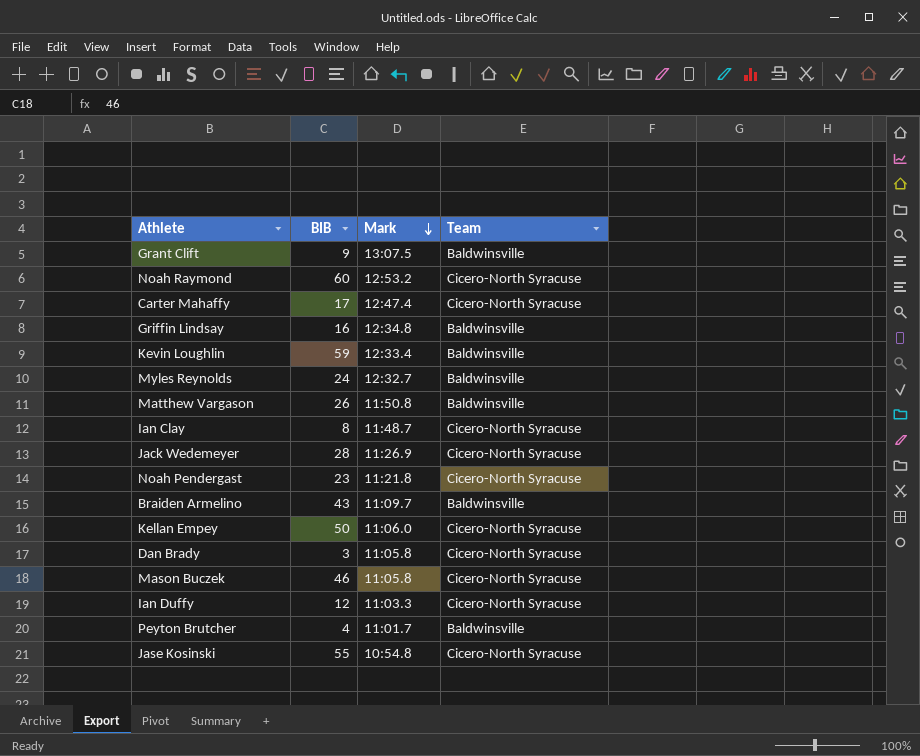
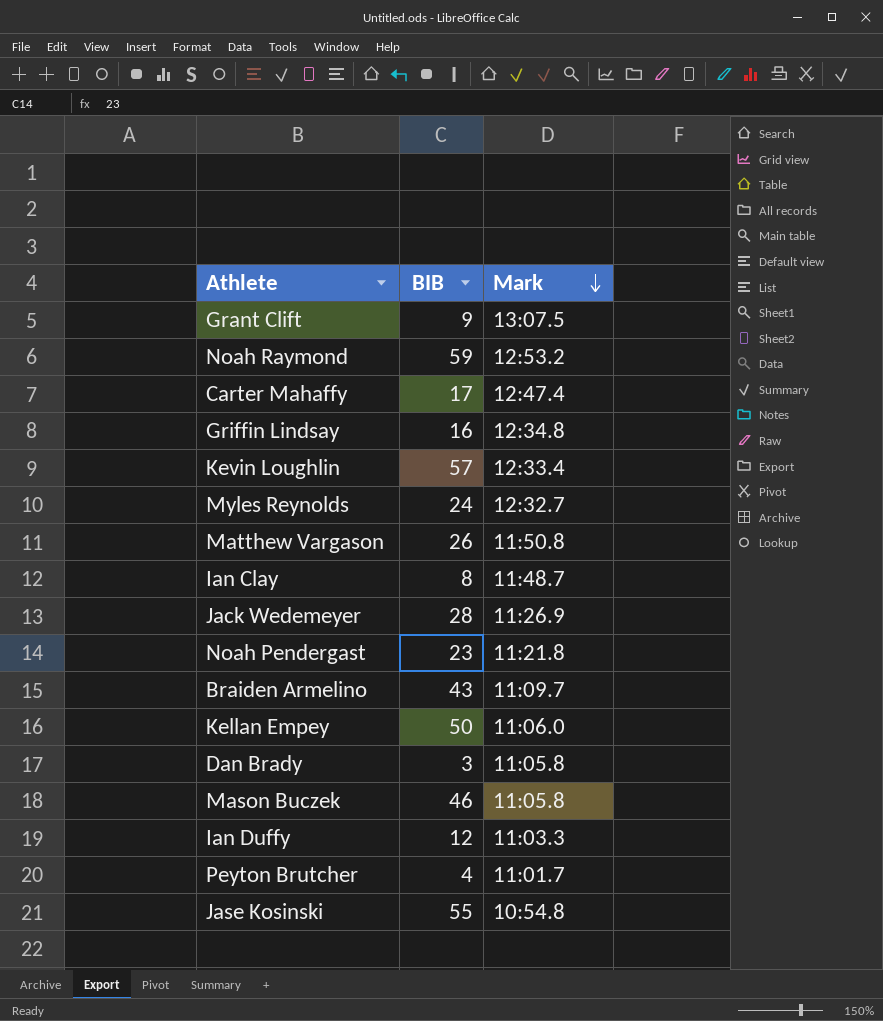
column Team | position: 4 -> none
Noah Raymond | BIB: 60 -> 59
Kevin Loughlin | BIB: 59 -> 57

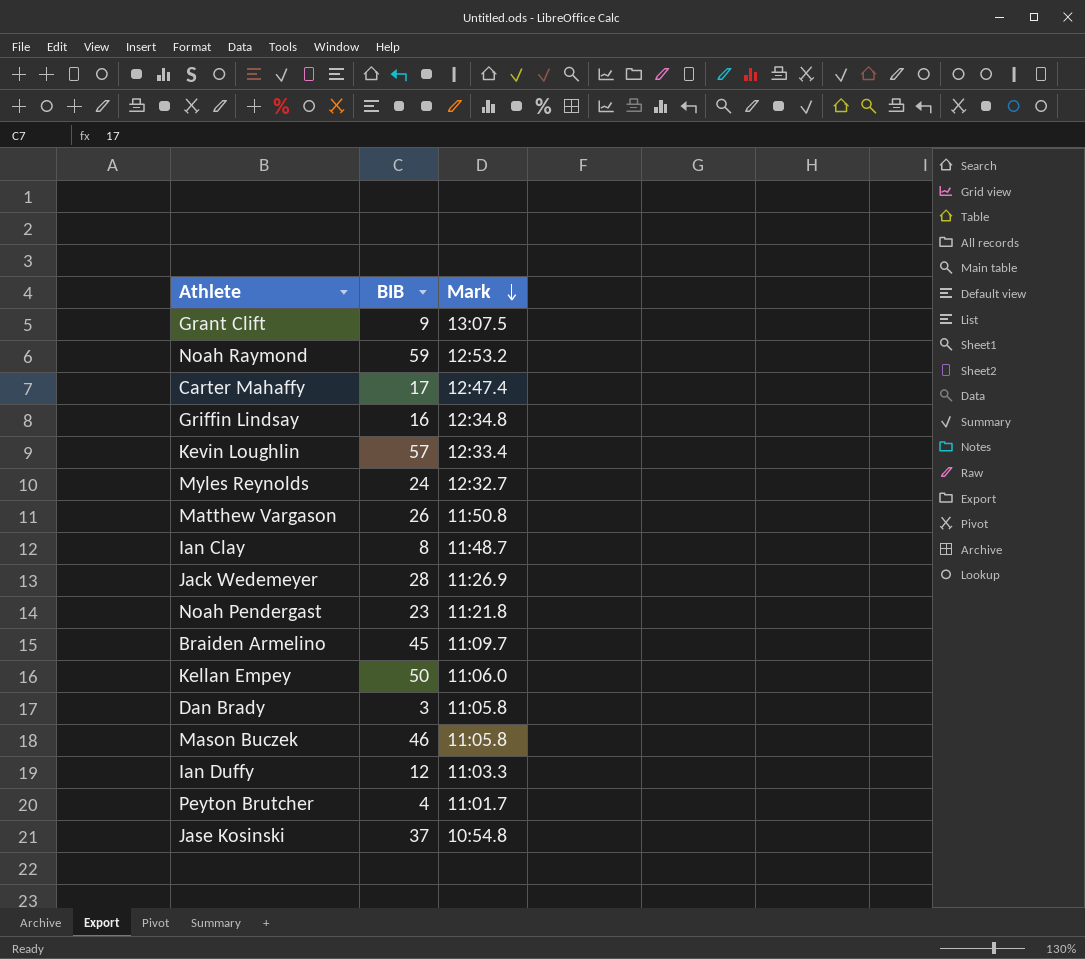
Braiden Armelino | BIB: 43 -> 45
Jase Kosinski | BIB: 55 -> 37

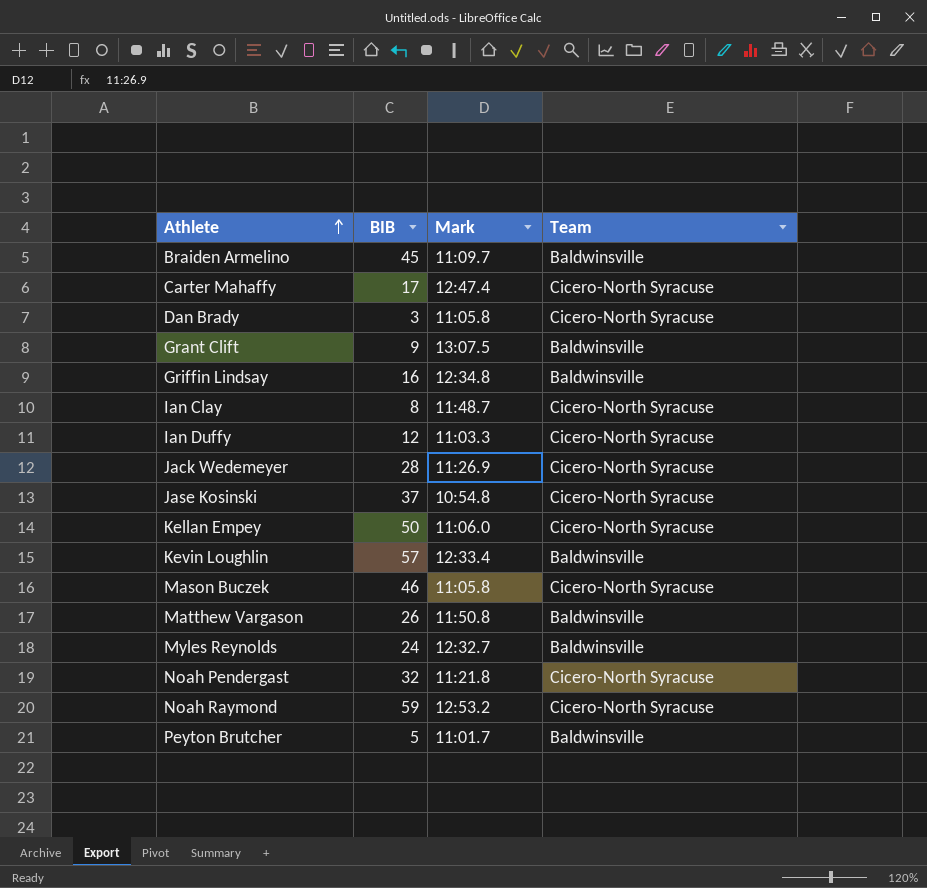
row order: Mark descending -> Athlete ascending
column Team | position: none -> 4
Noah Pendergast | BIB: 23 -> 32
Peyton Brutcher | BIB: 4 -> 5

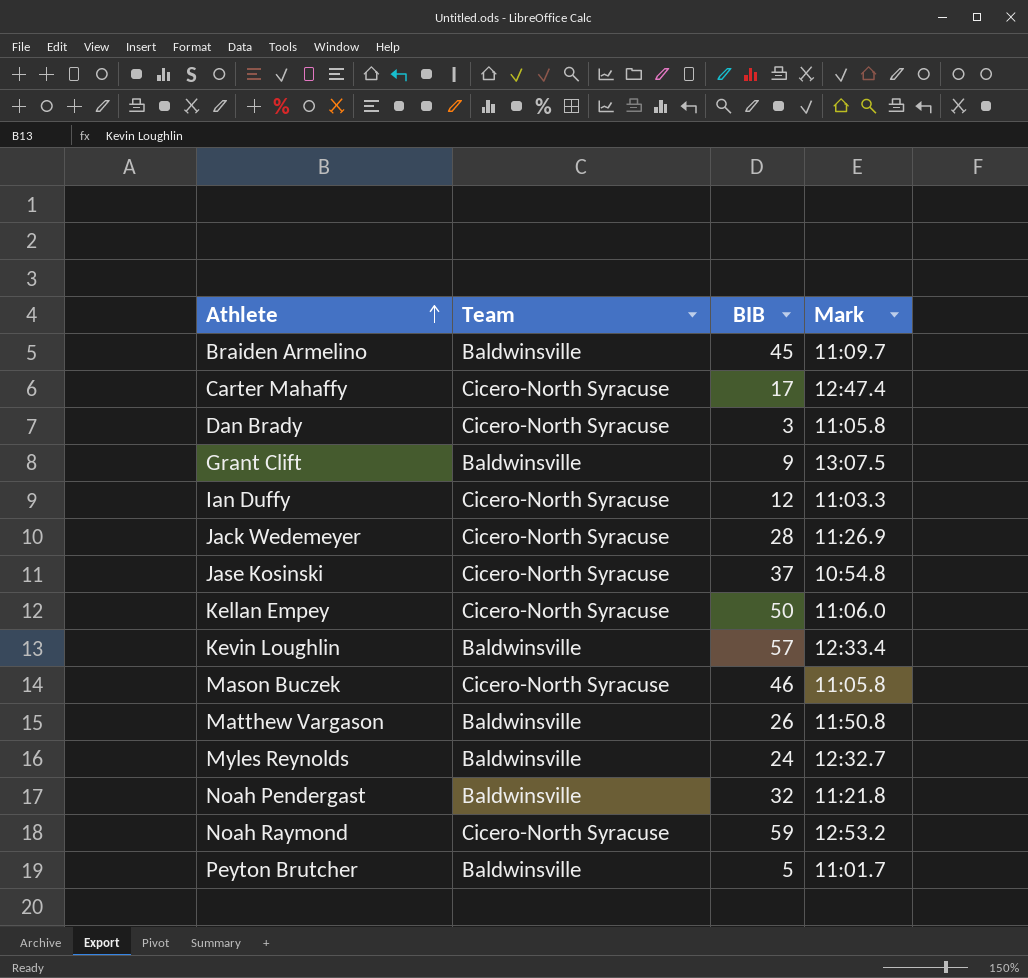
column Team | position: 4 -> 2
row Griffin Lindsay: 16 | 12:34.8 | Baldwinsville -> none
row Ian Clay: 8 | 11:48.7 | Cicero-North Syracuse -> none
Noah Pendergast | Team: Cicero-North Syracuse -> Baldwinsville

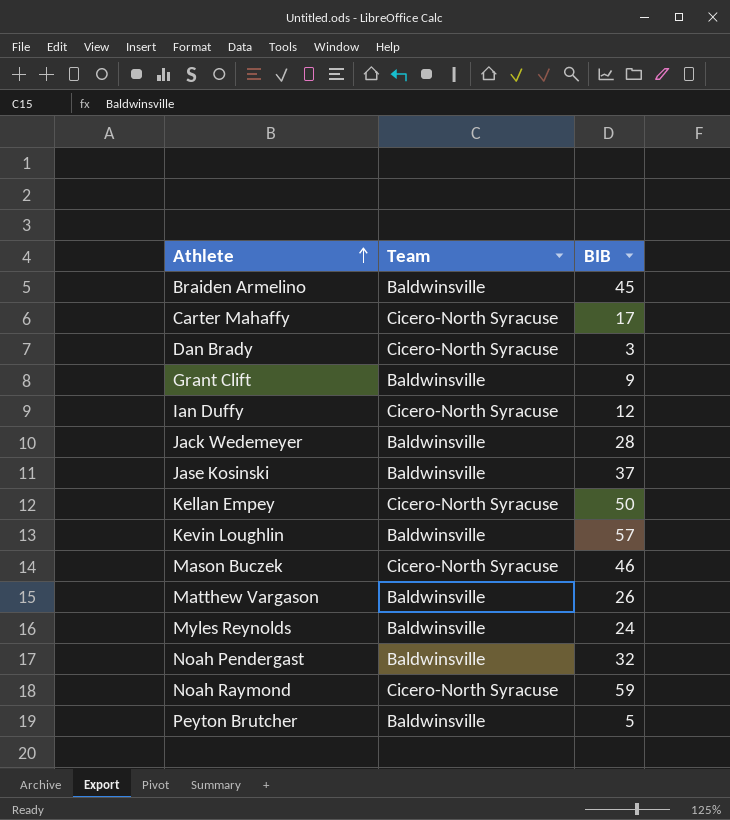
column Mark | position: 4 -> none
Jack Wedemeyer | Team: Cicero-North Syracuse -> Baldwinsville
Jase Kosinski | Team: Cicero-North Syracuse -> Baldwinsville

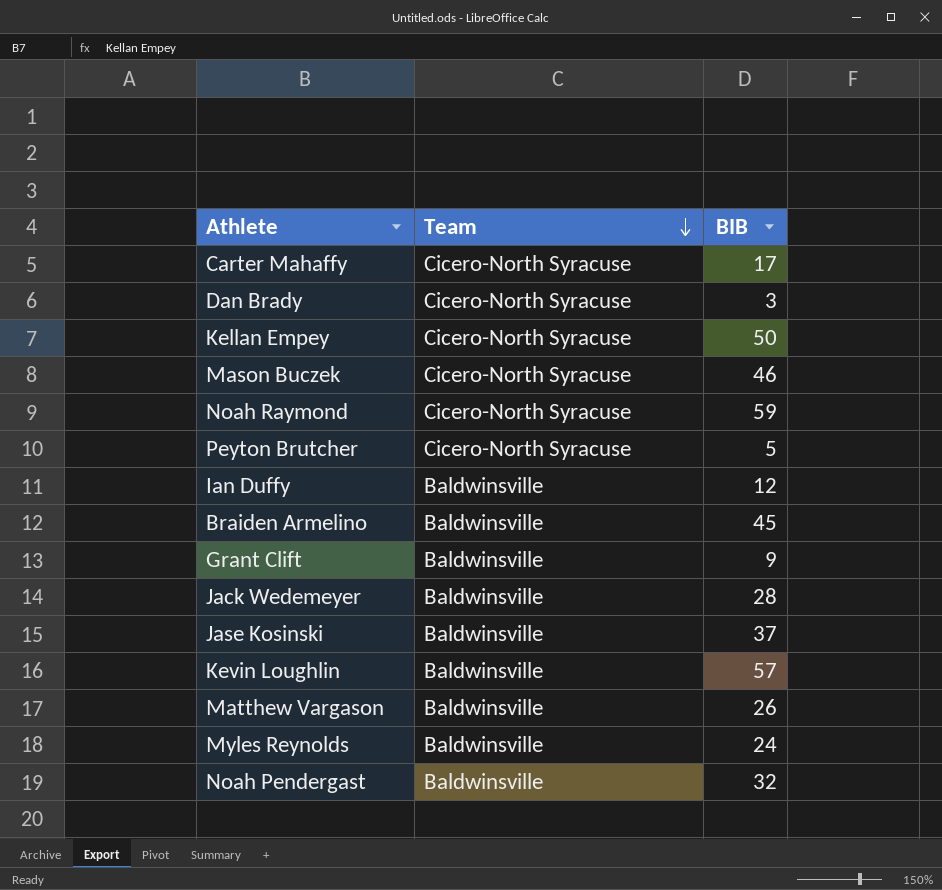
row order: Athlete ascending -> Team descending
Peyton Brutcher | Team: Baldwinsville -> Cicero-North Syracuse
Ian Duffy | Team: Cicero-North Syracuse -> Baldwinsville

